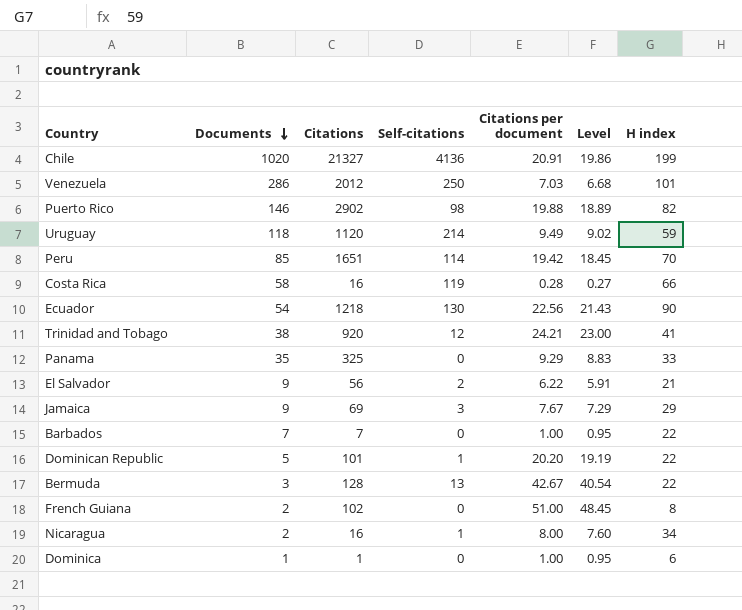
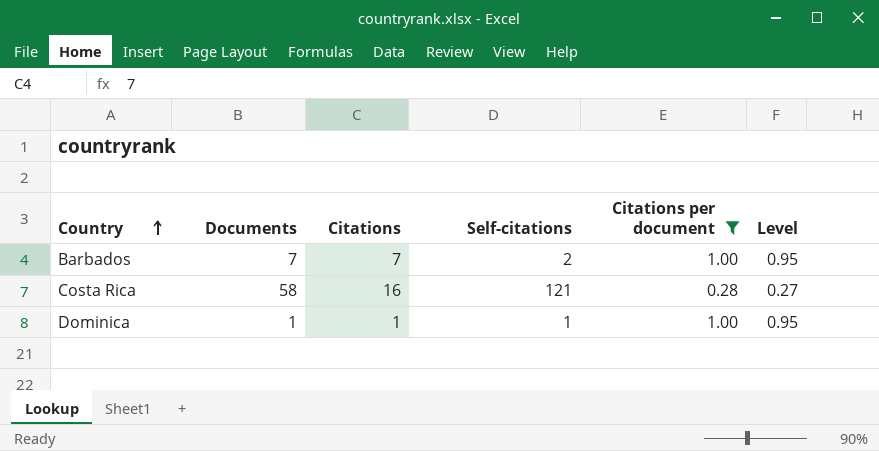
filter: none -> Citations per document <= 1.00
row order: Documents descending -> Country ascending
column H index | position: 7 -> none
Barbados | Self-citations: 0 -> 2
Costa Rica | Self-citations: 119 -> 121
Dominica | Self-citations: 0 -> 1

